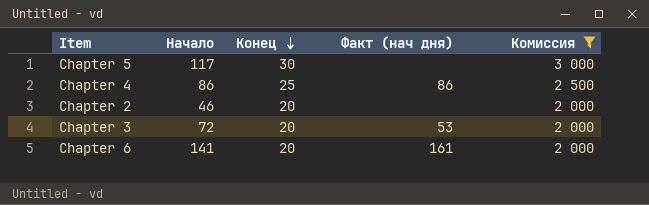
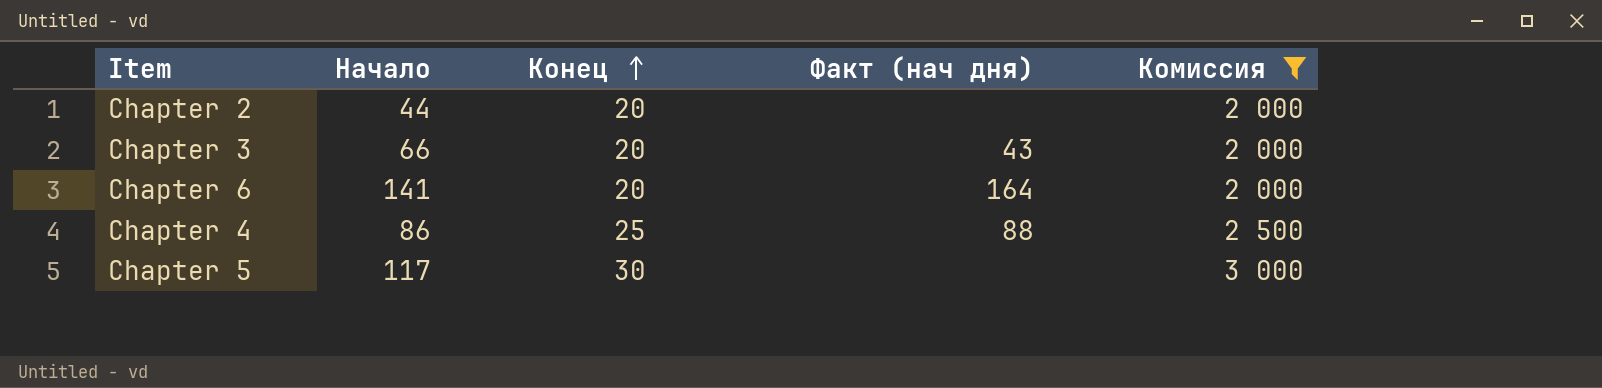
row order: Конец descending -> Конец ascending
Chapter 2 | Начало: 46 -> 44
Chapter 3 | Начало: 72 -> 66
Chapter 3 | Факт (нач дня): 53 -> 43
Chapter 6 | Факт (нач дня): 161 -> 164
Chapter 4 | Факт (нач дня): 86 -> 88

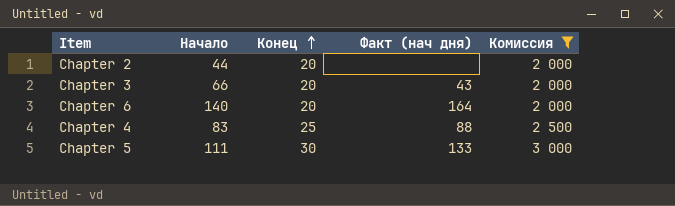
Chapter 6 | Начало: 141 -> 140
Chapter 4 | Начало: 86 -> 83
Chapter 5 | Начало: 117 -> 111
Chapter 5 | Факт (нач дня): none -> 133

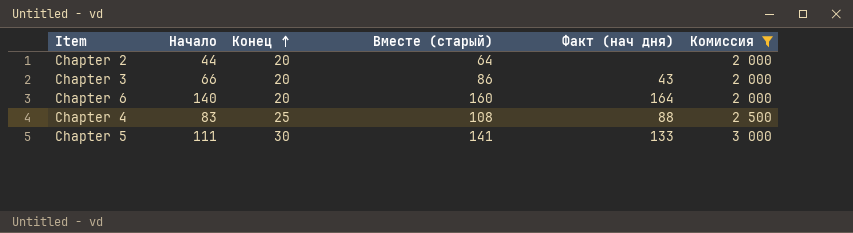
column Вместе (старый) | formula: none -> [Начало] + [Конец]

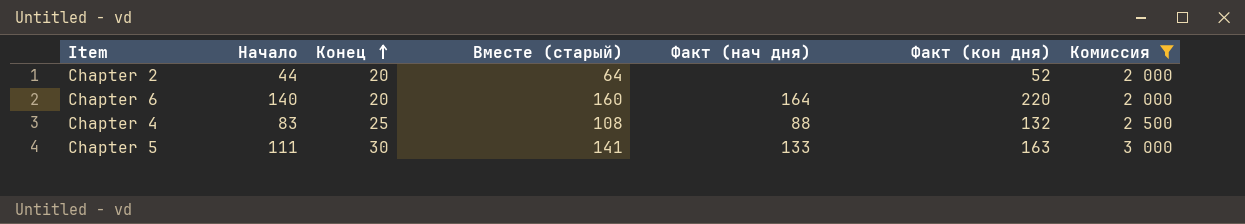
column Факт (кон дня) | position: none -> 6
row Chapter 3: 66 | 20 | 86 | 43 | 2 000 -> none

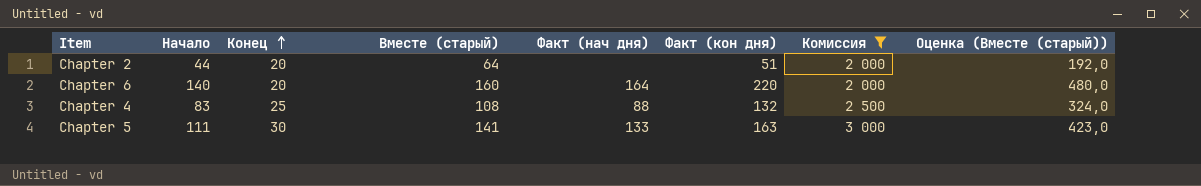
column Оценка (Вместе (старый)) | formula: none -> [Вместе (старый)] * 3
Chapter 2 | Факт (кон дня): 52 -> 51

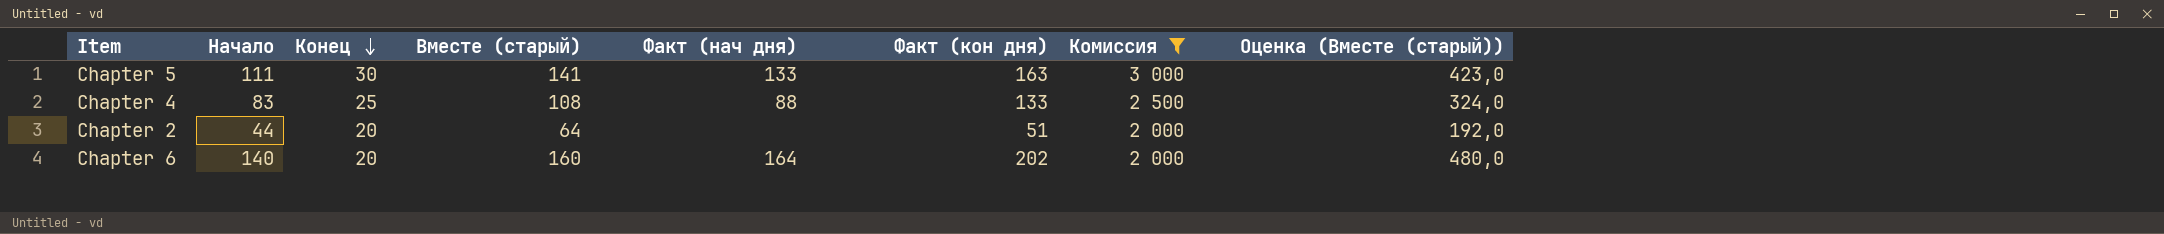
row order: Конец ascending -> Конец descending
Chapter 4 | Факт (кон дня): 132 -> 133
Chapter 6 | Факт (кон дня): 220 -> 202

